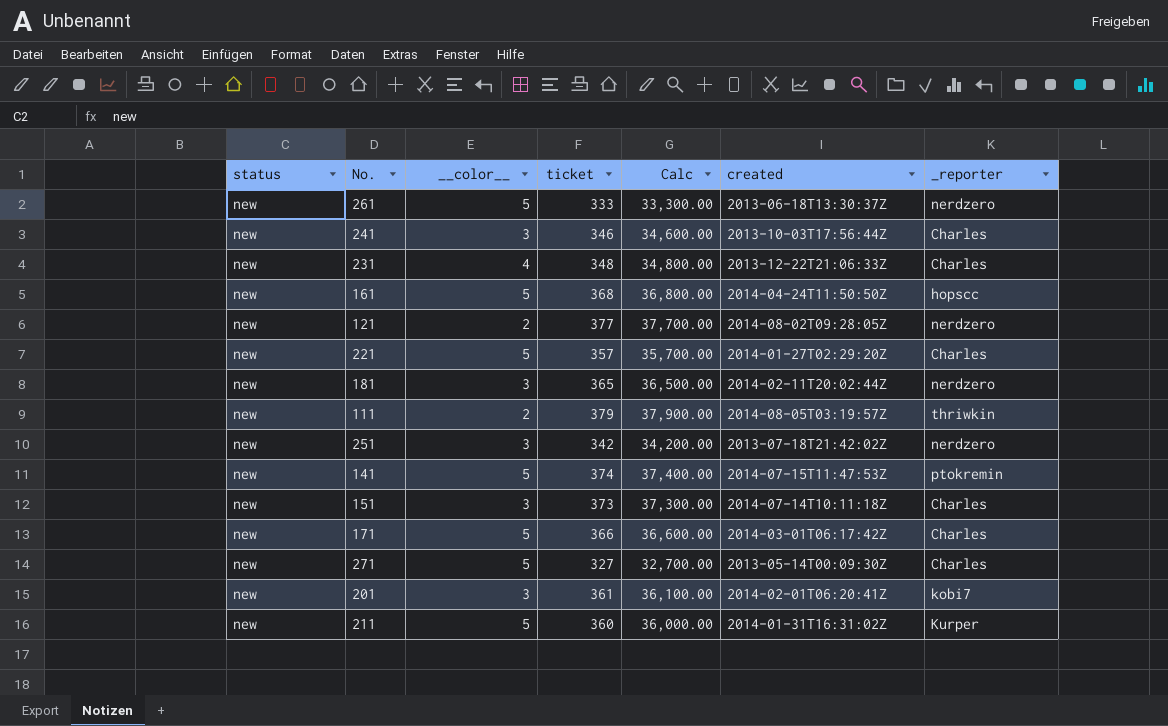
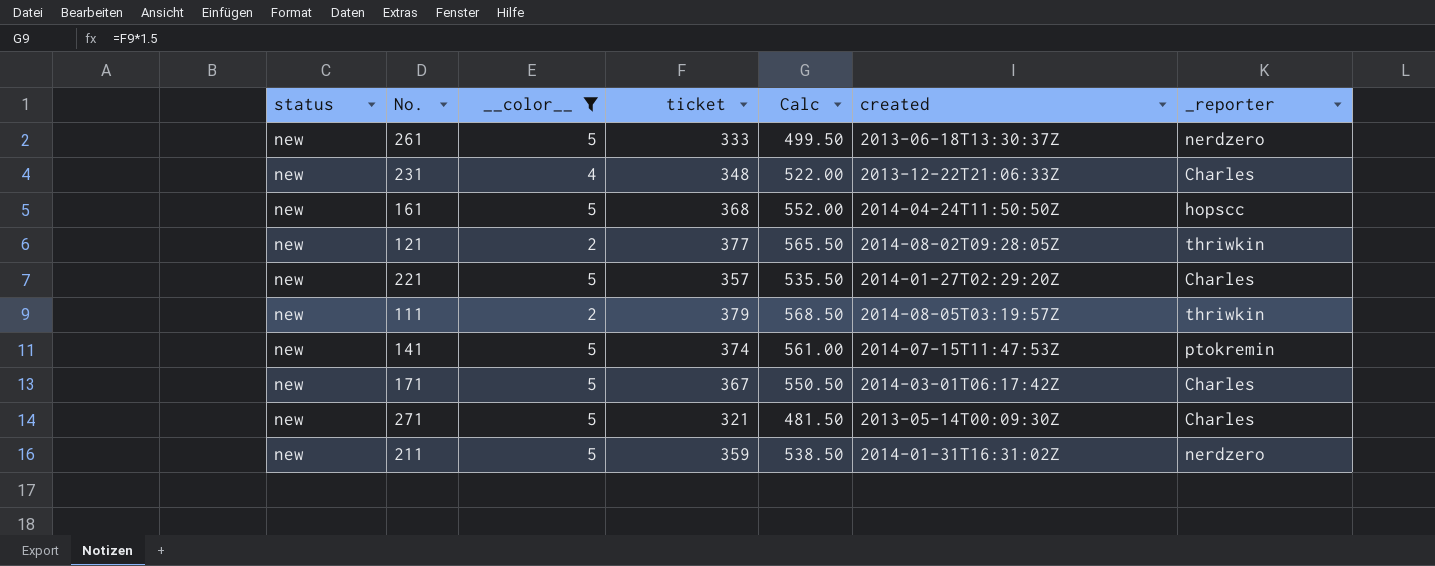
filter: none -> __color__ != 3
column Calc | formula: [ticket] * 100 -> [ticket] * 1.5
121 | _reporter: nerdzero -> thriwkin
171 | ticket: 366 -> 367
271 | ticket: 327 -> 321
211 | ticket: 360 -> 359
211 | _reporter: Kurper -> nerdzero

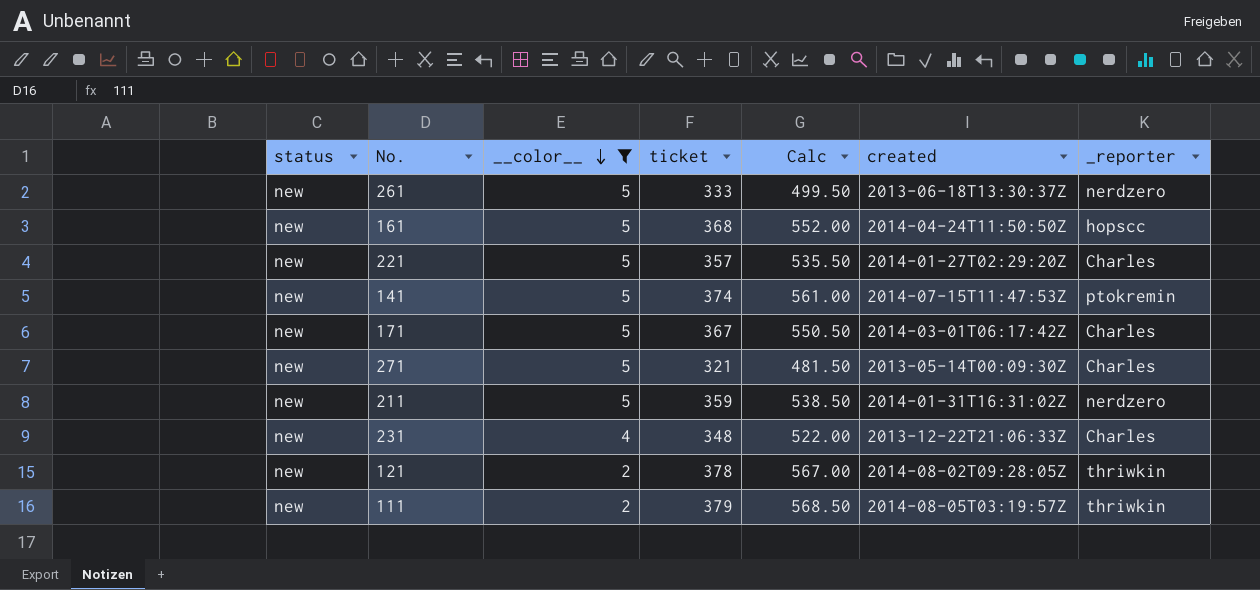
row order: none -> __color__ descending
121 | ticket: 377 -> 378
121 | Calc: 565.50 -> 567.00

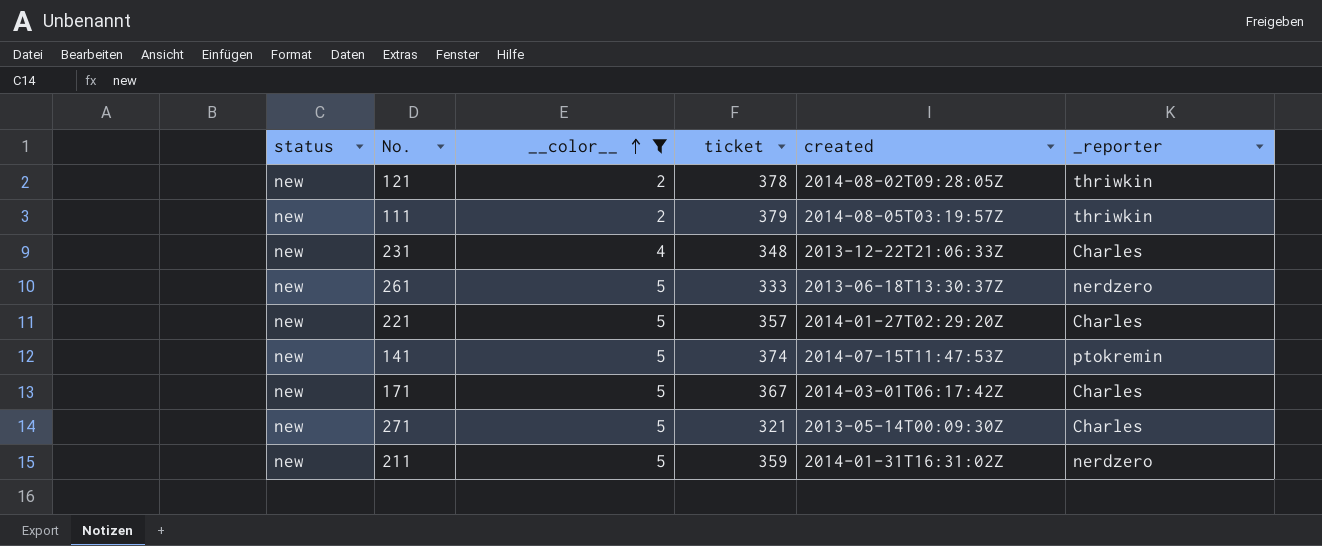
row order: __color__ descending -> __color__ ascending
column Calc | formula: [ticket] * 1.5 -> none
row 161: new | 5 | 368 | 552.00 | 2014-04-24T11:50:50Z | hopscc -> none

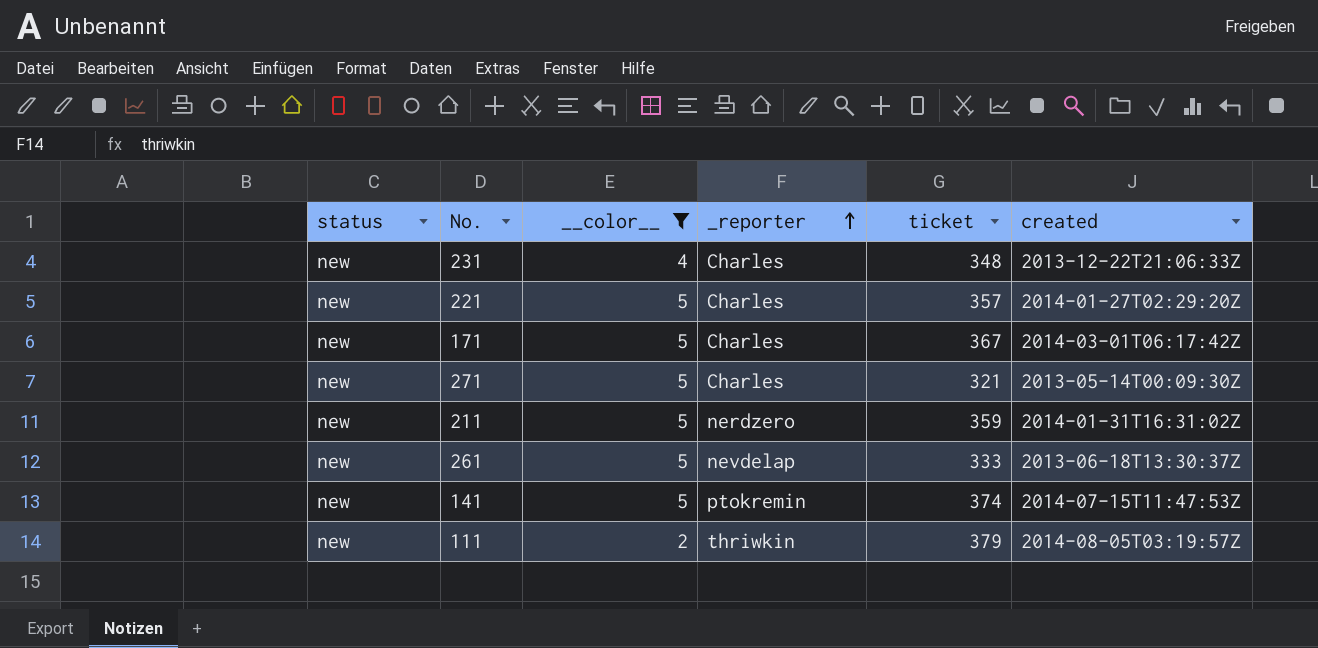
row order: __color__ ascending -> _reporter ascending
column _reporter | position: 6 -> 4
row 121: new | 2 | 378 | 2014-08-02T09:28:05Z | thriwkin -> none
261 | _reporter: nerdzero -> nevdelap

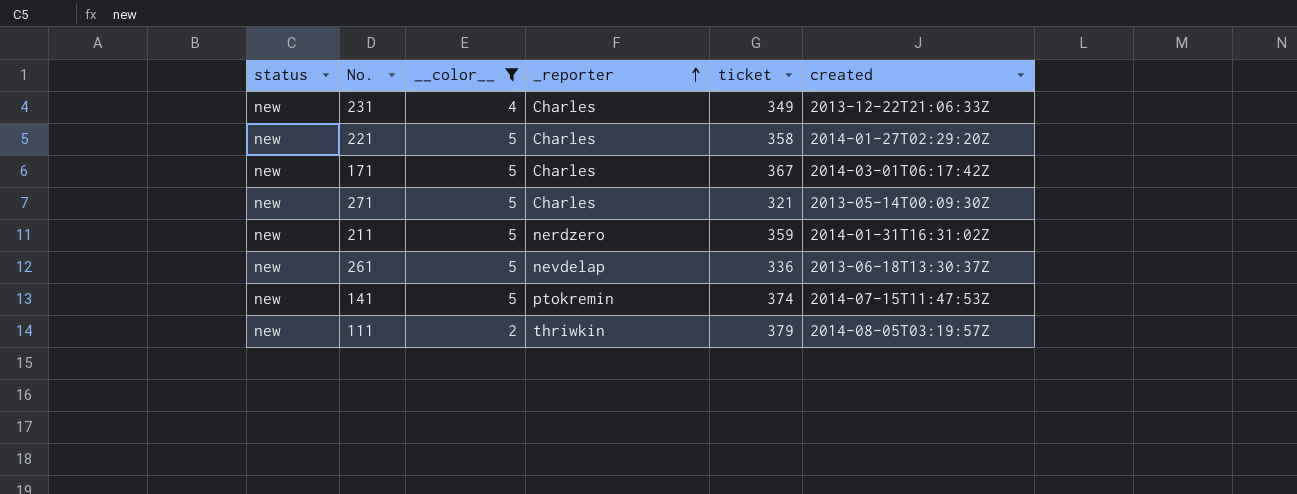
231 | ticket: 348 -> 349
221 | ticket: 357 -> 358
261 | ticket: 333 -> 336

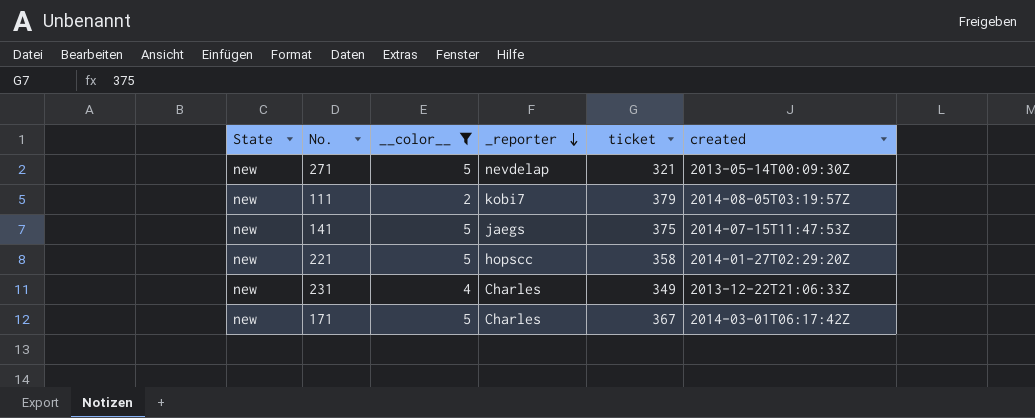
row order: _reporter ascending -> _reporter descending
column name: status -> State
row 211: new | 5 | nerdzero | 359 | 2014-01-31T16:31:02Z -> none
row 261: new | 5 | nevdelap | 336 | 2013-06-18T13:30:37Z -> none
271 | _reporter: Charles -> nevdelap
111 | _reporter: thriwkin -> kobi7
141 | _reporter: ptokremin -> jaegs
141 | ticket: 374 -> 375
221 | _reporter: Charles -> hopscc

